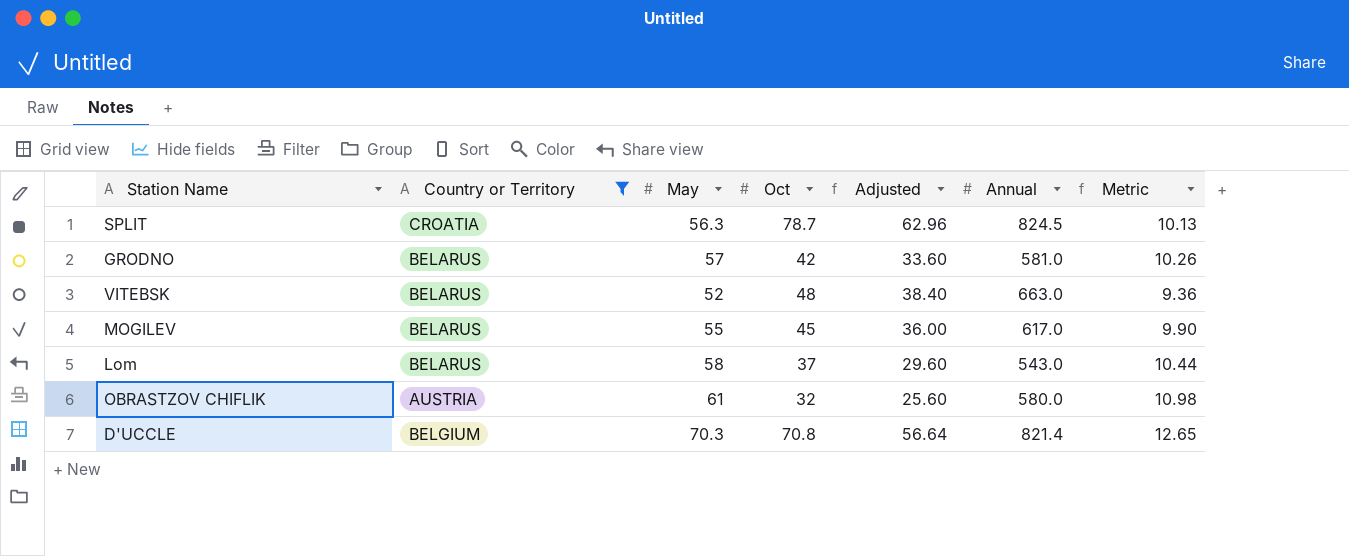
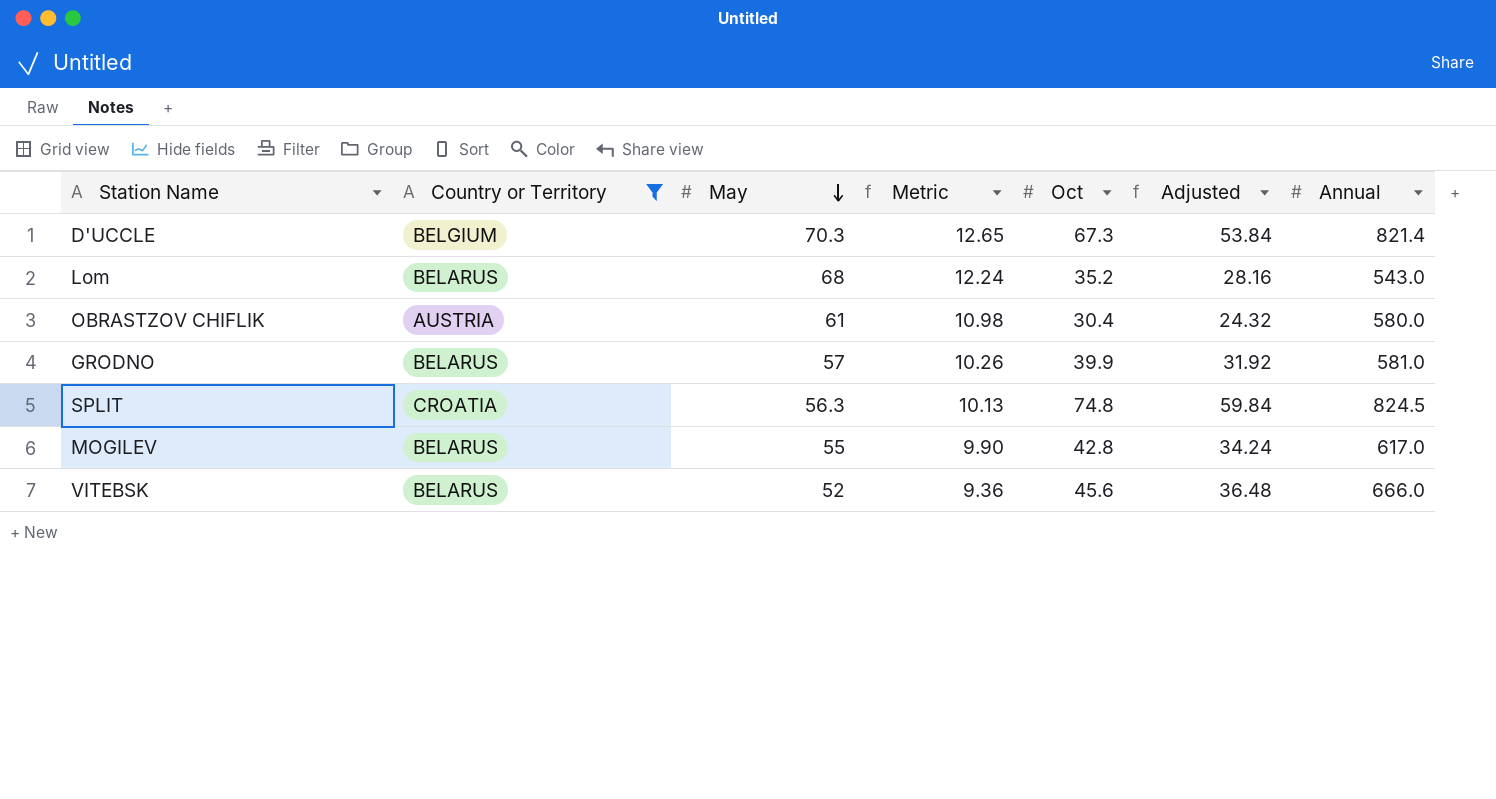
row order: none -> May descending
column Metric | position: 7 -> 4
D'UCCLE | Oct: 70.8 -> 67.3
D'UCCLE | Adjusted: 56.64 -> 53.84
Lom | May: 58 -> 68
Lom | Metric: 10.44 -> 12.24
Lom | Oct: 37 -> 35.2
Lom | Adjusted: 29.60 -> 28.16
OBRASTZOV CHIFLIK | Oct: 32 -> 30.4
OBRASTZOV CHIFLIK | Adjusted: 25.60 -> 24.32
GRODNO | Oct: 42 -> 39.9
GRODNO | Adjusted: 33.60 -> 31.92
SPLIT | Oct: 78.7 -> 74.8
SPLIT | Adjusted: 62.96 -> 59.84
MOGILEV | Oct: 45 -> 42.8
MOGILEV | Adjusted: 36.00 -> 34.24
VITEBSK | Oct: 48 -> 45.6
VITEBSK | Adjusted: 38.40 -> 36.48
VITEBSK | Annual: 663.0 -> 666.0

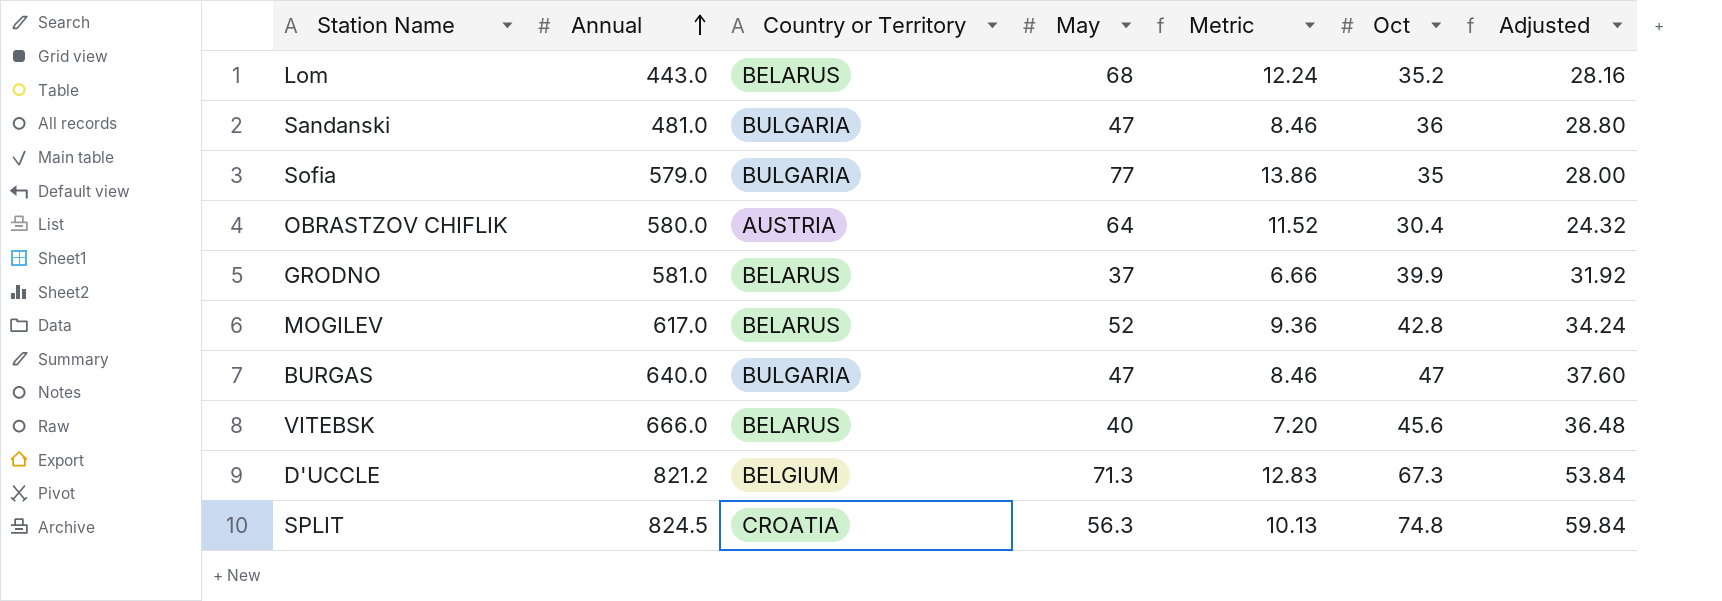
filter: Country or Territory != BULGARIA -> none
row order: May descending -> Annual ascending
column Annual | position: 7 -> 2
Lom | Annual: 543.0 -> 443.0
OBRASTZOV CHIFLIK | May: 61 -> 64
OBRASTZOV CHIFLIK | Metric: 10.98 -> 11.52
GRODNO | May: 57 -> 37
GRODNO | Metric: 10.26 -> 6.66
MOGILEV | May: 55 -> 52
MOGILEV | Metric: 9.90 -> 9.36
VITEBSK | May: 52 -> 40
VITEBSK | Metric: 9.36 -> 7.20
D'UCCLE | Annual: 821.4 -> 821.2
D'UCCLE | May: 70.3 -> 71.3
D'UCCLE | Metric: 12.65 -> 12.83

